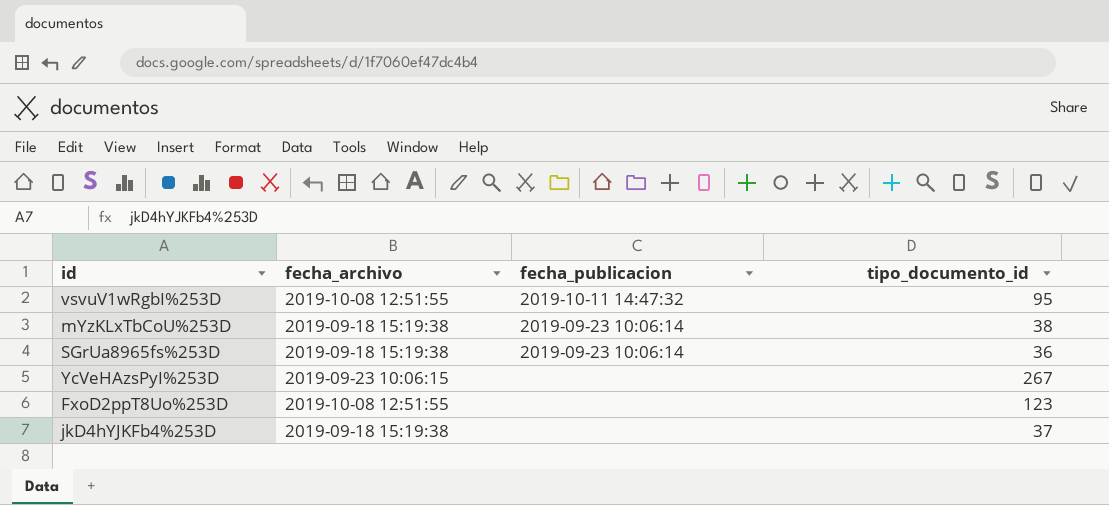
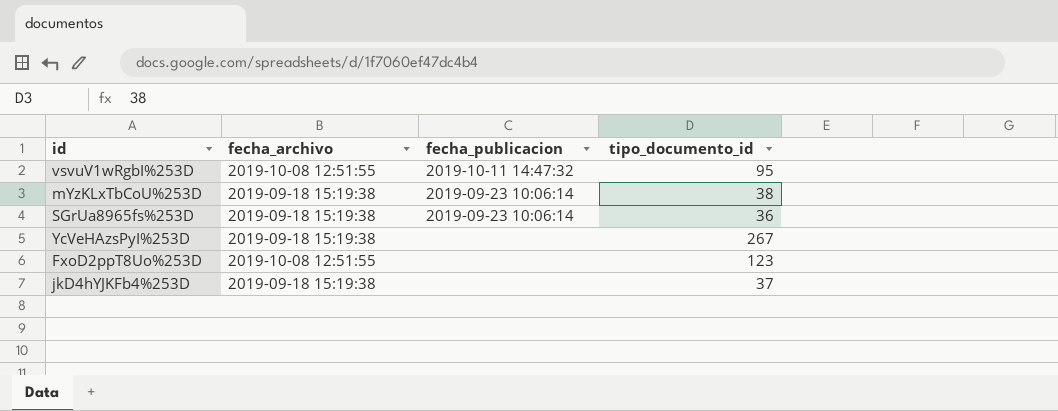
YcVeHAzsPyI%253D | fecha_archivo: 2019-09-23 10:06:15 -> 2019-09-18 15:19:38

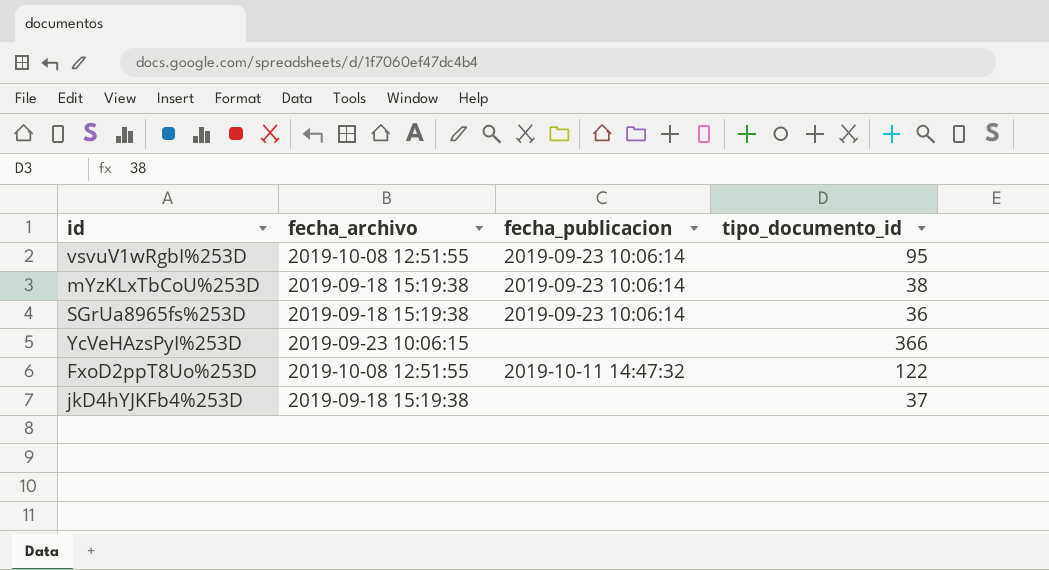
vsvuV1wRgbI%253D | fecha_publicacion: 2019-10-11 14:47:32 -> 2019-09-23 10:06:14
YcVeHAzsPyI%253D | fecha_archivo: 2019-09-18 15:19:38 -> 2019-09-23 10:06:15
YcVeHAzsPyI%253D | tipo_documento_id: 267 -> 366
FxoD2ppT8Uo%253D | fecha_publicacion: none -> 2019-10-11 14:47:32
FxoD2ppT8Uo%253D | tipo_documento_id: 123 -> 122

